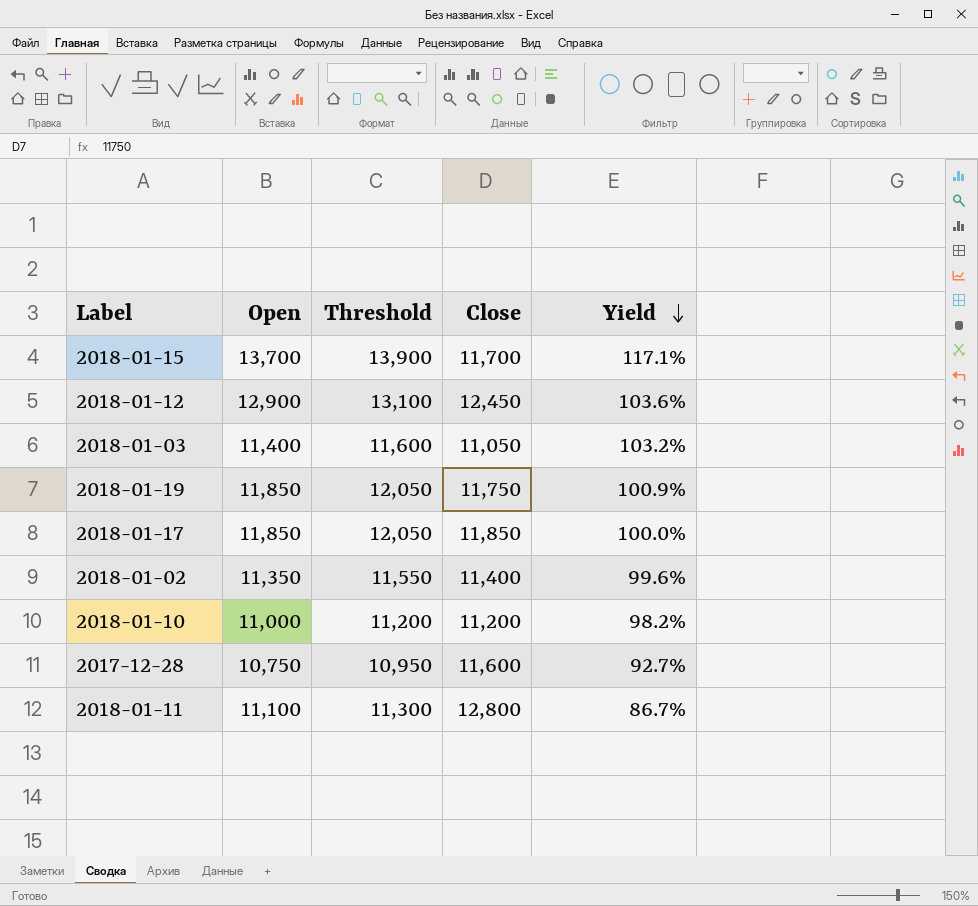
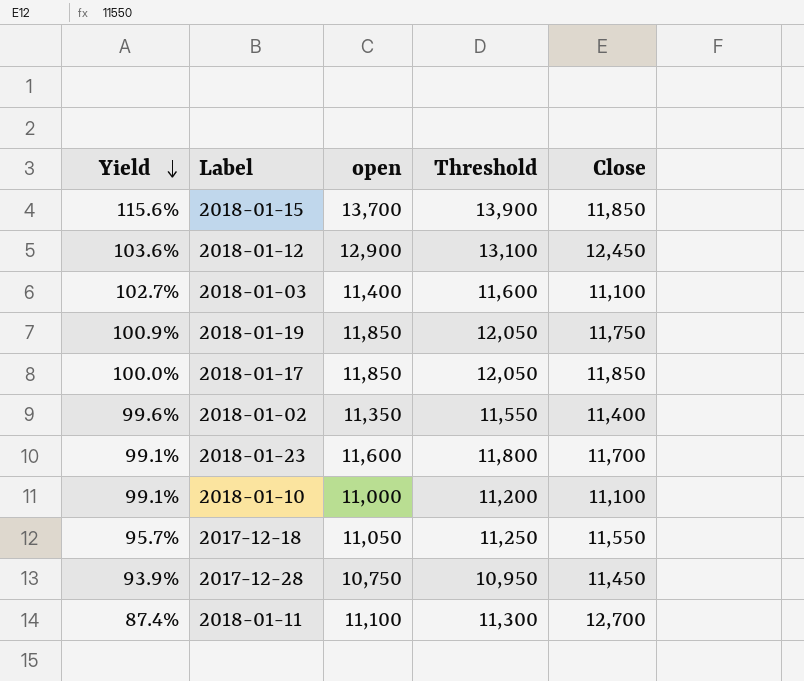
column Yield | position: 5 -> 1
column name: Open -> open
2018-01-15 | Yield: 117.1% -> 115.6%
2018-01-15 | Close: 11,700 -> 11,850
2018-01-03 | Yield: 103.2% -> 102.7%
2018-01-03 | Close: 11,050 -> 11,100
row 2018-01-23: none -> 99.1% | 11,600 | 11,800 | 11,700
2018-01-10 | Yield: 98.2% -> 99.1%
2018-01-10 | Close: 11,200 -> 11,100
row 2017-12-18: none -> 95.7% | 11,050 | 11,250 | 11,550
2017-12-28 | Yield: 92.7% -> 93.9%
2017-12-28 | Close: 11,600 -> 11,450
2018-01-11 | Yield: 86.7% -> 87.4%
2018-01-11 | Close: 12,800 -> 12,700

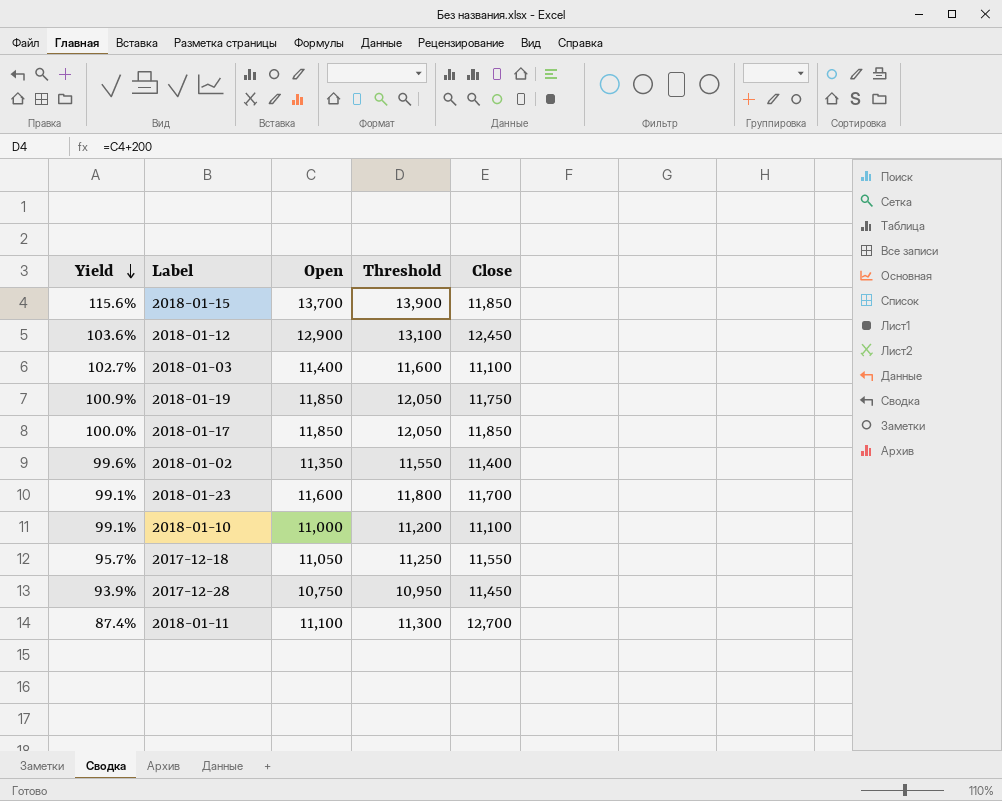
column name: open -> Open

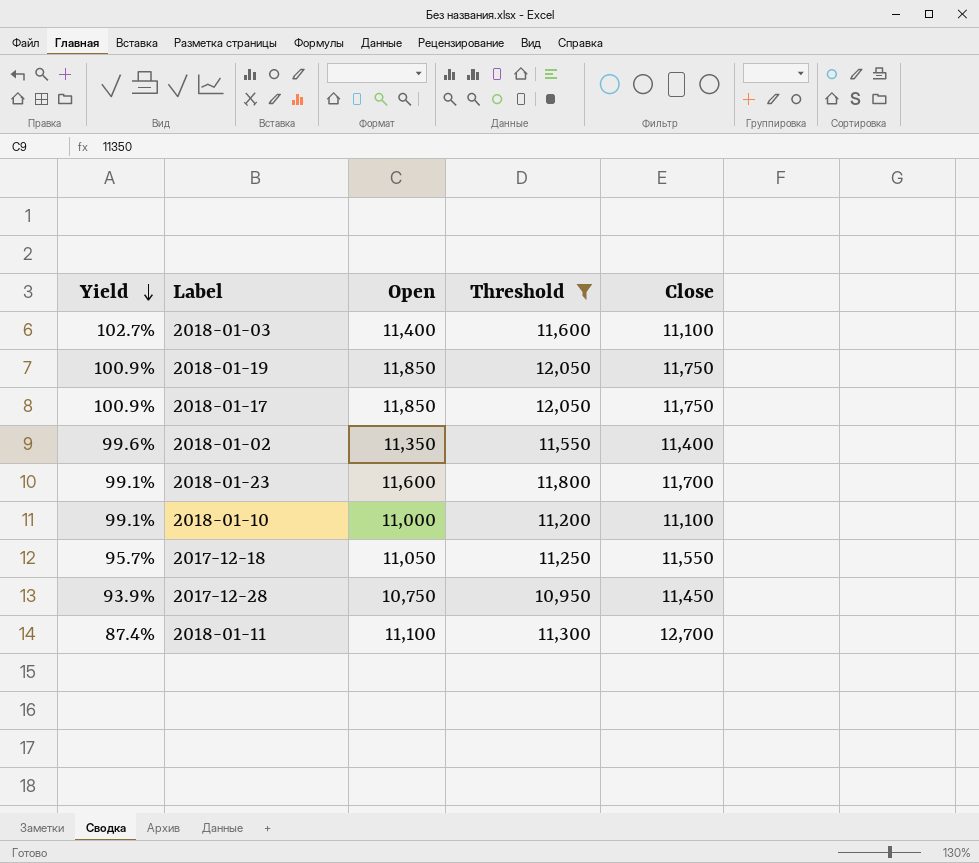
filter: none -> Threshold <= 12,050
2018-01-17 | Yield: 100.0% -> 100.9%
2018-01-17 | Close: 11,850 -> 11,750

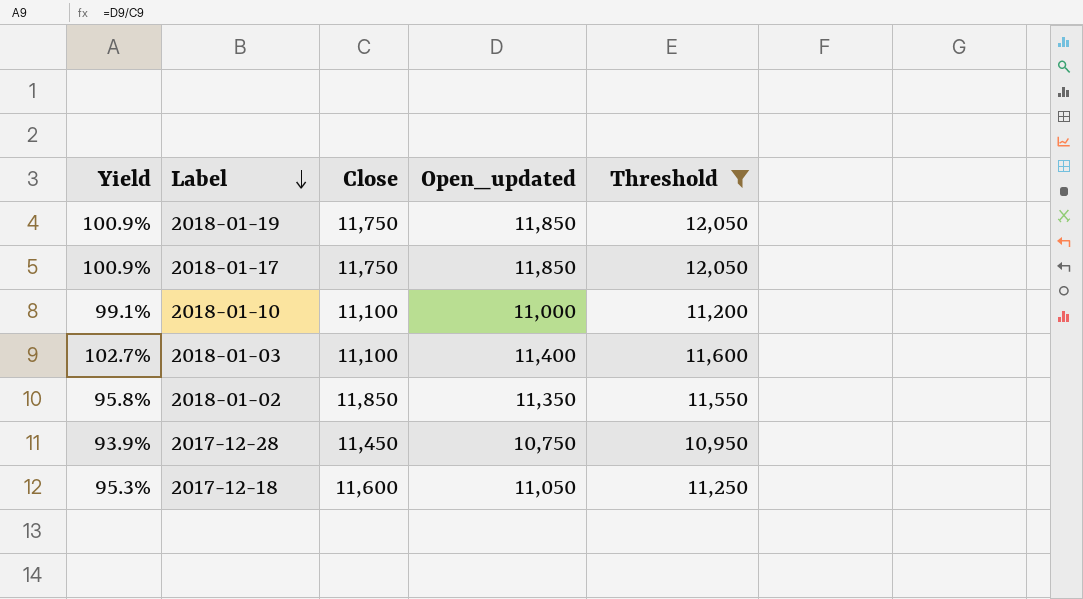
row order: Yield descending -> Label descending
column Close | position: 5 -> 3
column name: Open -> Open_updated
row 2018-01-23: 99.1% | 11,600 | 11,800 | 11,700 -> none
row 2018-01-11: 87.4% | 11,100 | 11,300 | 12,700 -> none
2018-01-02 | Yield: 99.6% -> 95.8%
2018-01-02 | Close: 11,400 -> 11,850
2017-12-18 | Yield: 95.7% -> 95.3%
2017-12-18 | Close: 11,550 -> 11,600

